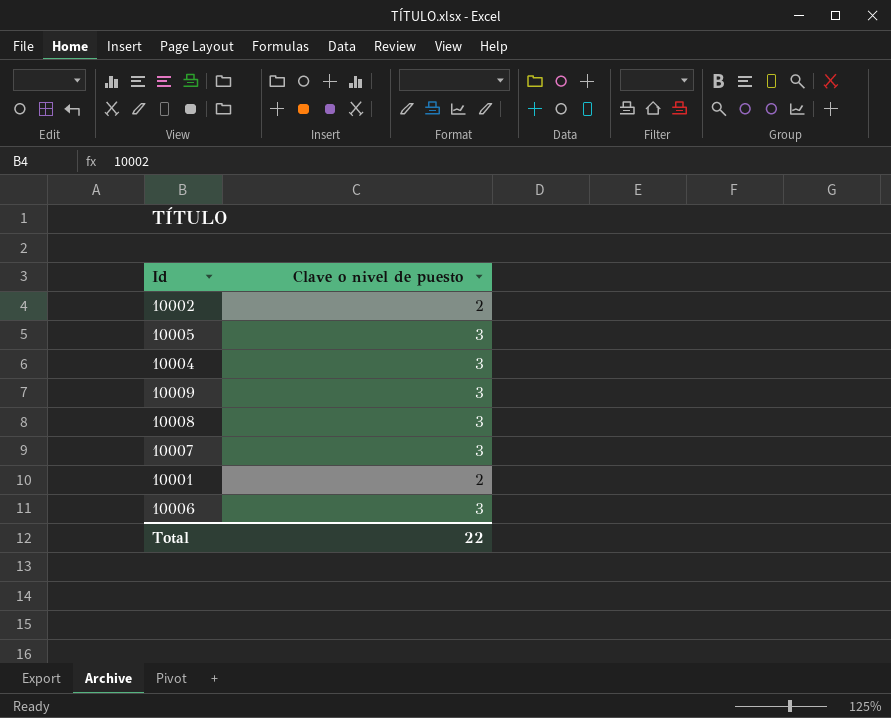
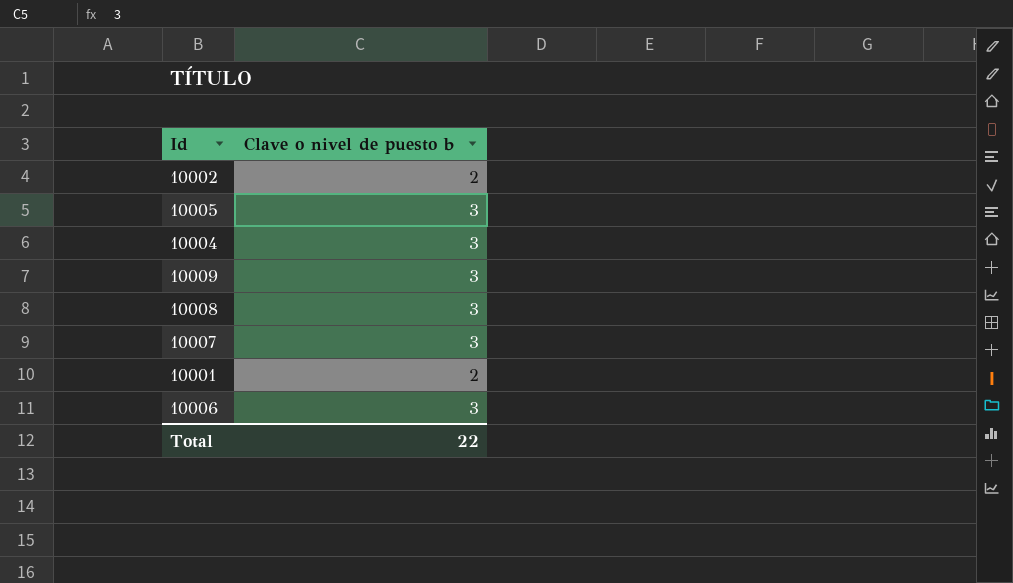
column name: Clave o nivel de puesto -> Clave o nivel de puesto b

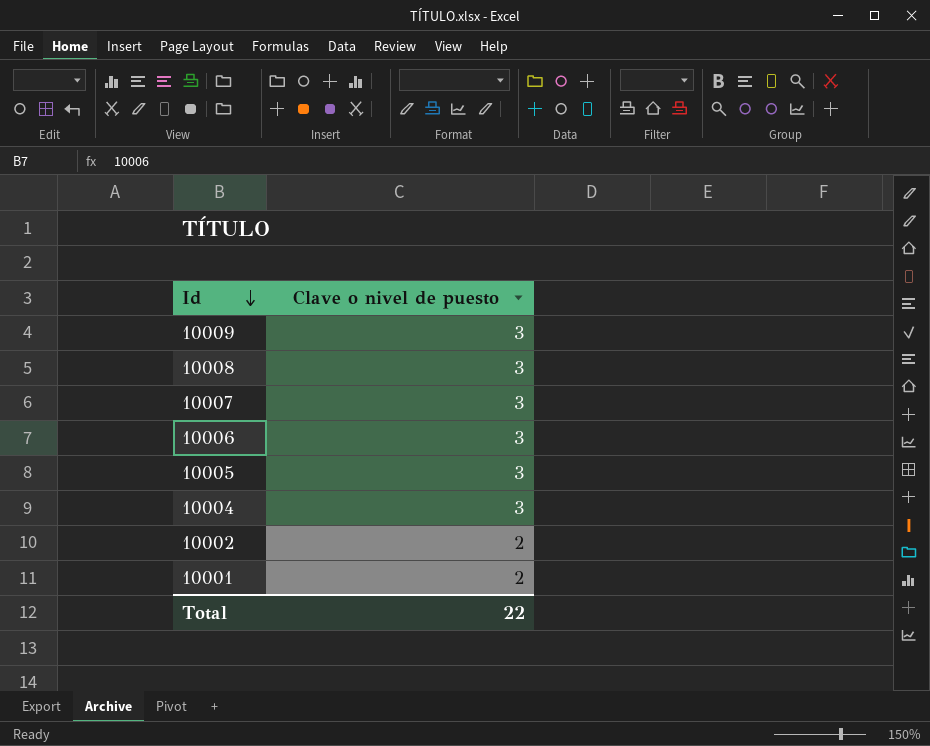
row order: none -> Id descending
column name: Clave o nivel de puesto b -> Clave o nivel de puesto

